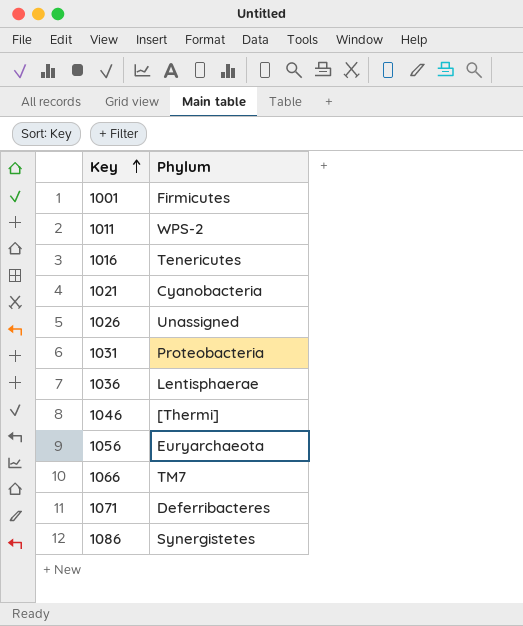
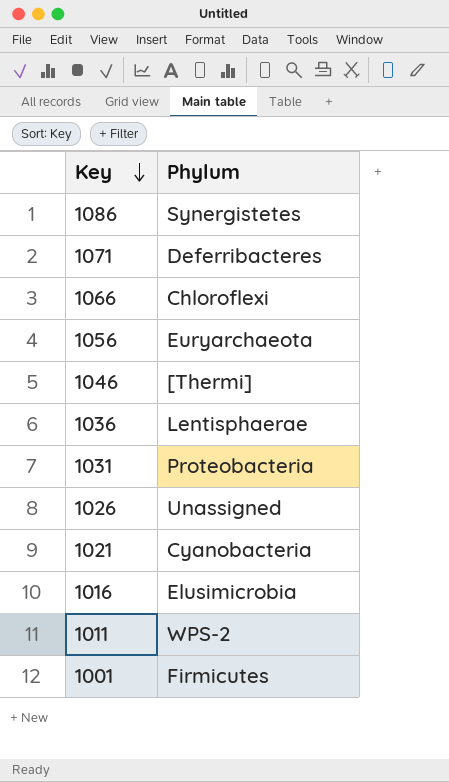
row order: Key ascending -> Key descending
1066 | Phylum: TM7 -> Chloroflexi
1016 | Phylum: Tenericutes -> Elusimicrobia

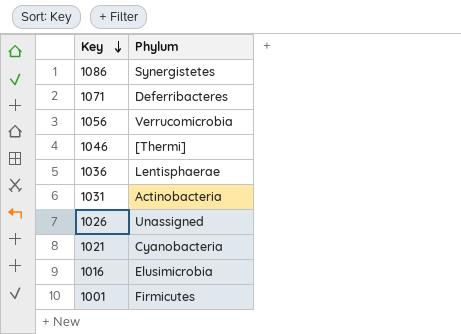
row 1066: Chloroflexi -> none
row 1011: WPS-2 -> none
1056 | Phylum: Euryarchaeota -> Verrucomicrobia
1031 | Phylum: Proteobacteria -> Actinobacteria

